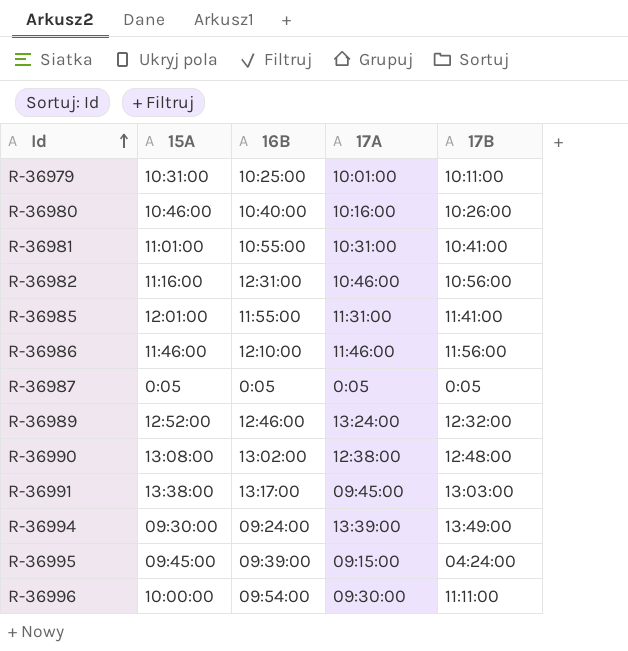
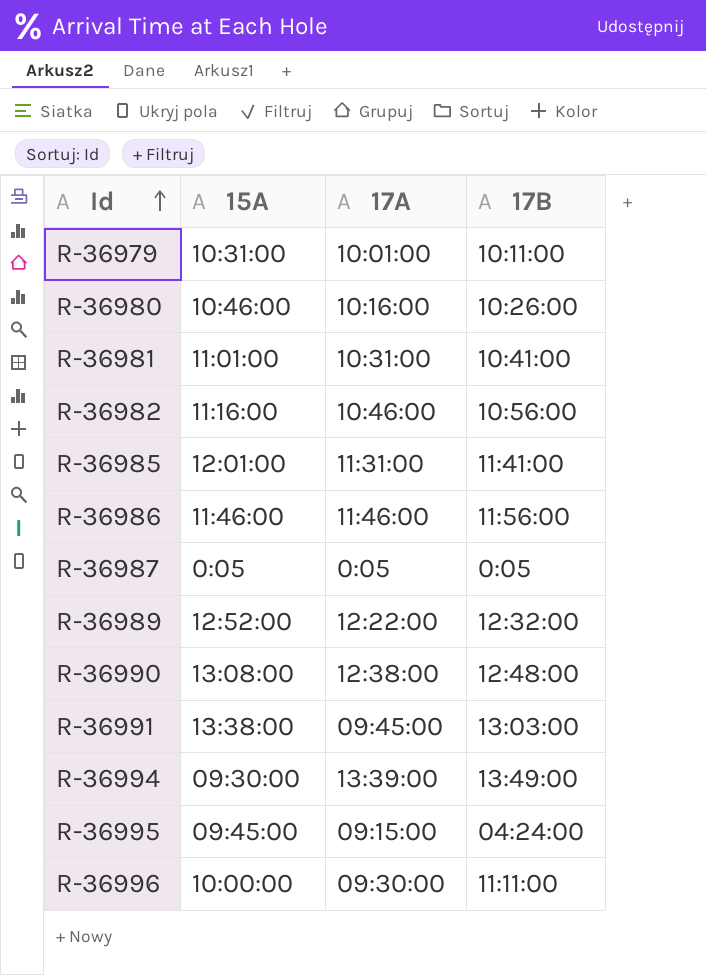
column 16B | position: 3 -> none
R-36989 | 17A: 13:24:00 -> 12:22:00

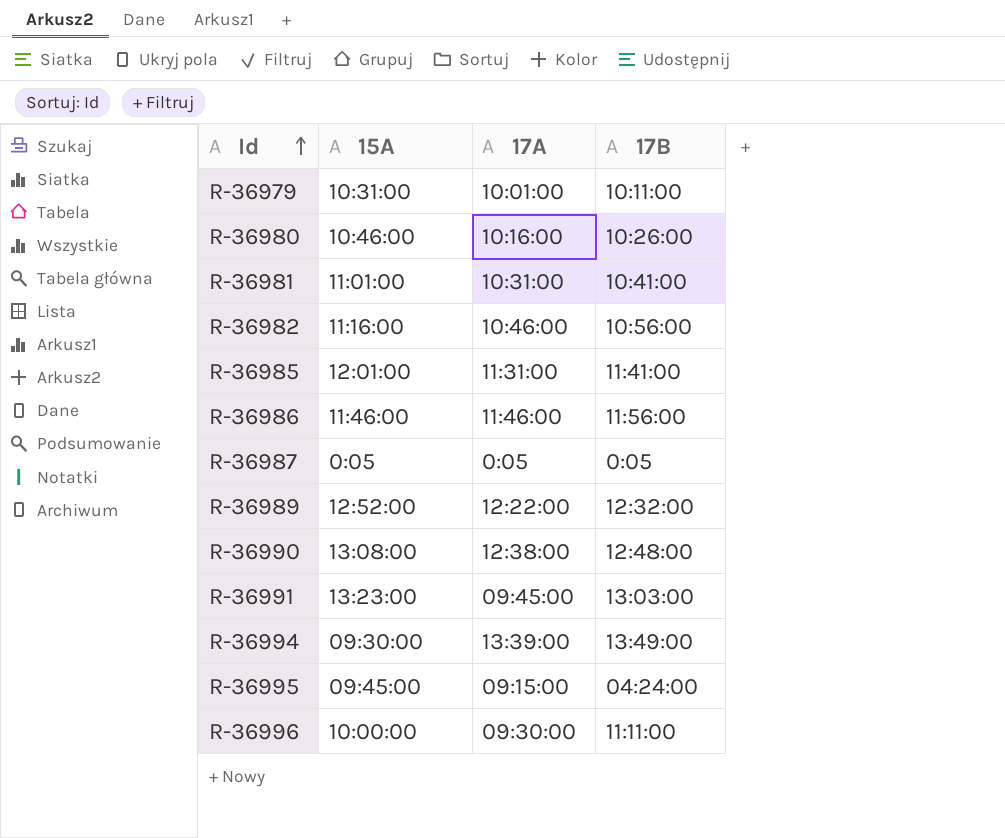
R-36991 | 15A: 13:38:00 -> 13:23:00

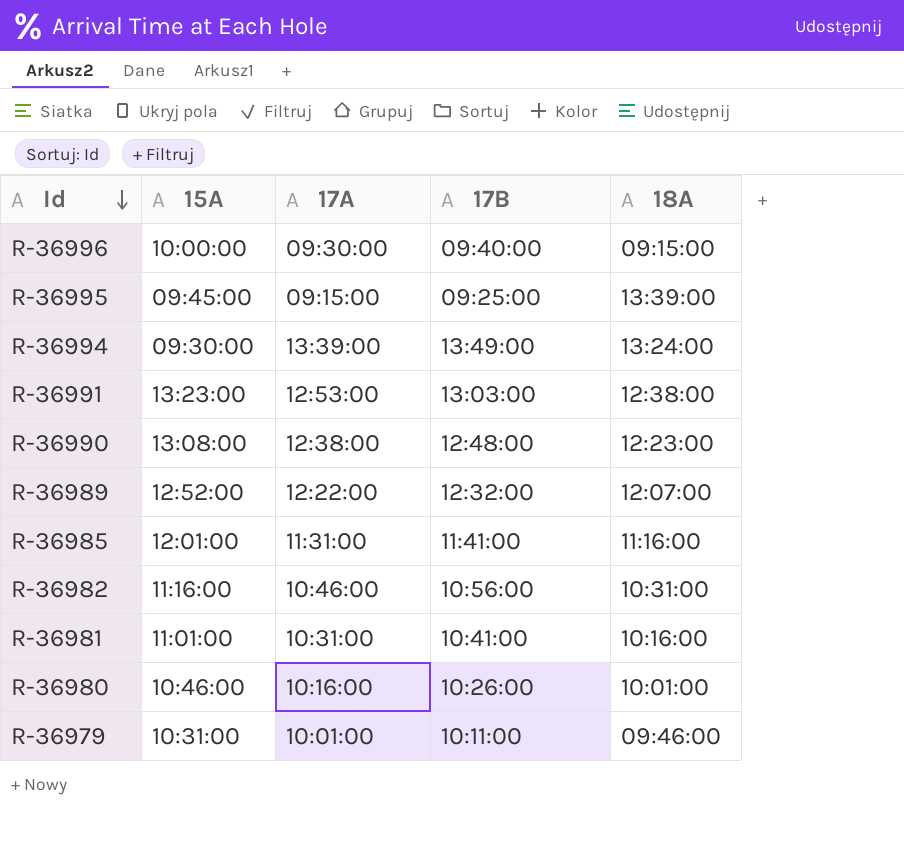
row order: Id ascending -> Id descending
column 18A | position: none -> 5
row R-36986: 11:46:00 | 11:46:00 | 11:56:00 -> none
row R-36987: 0:05 | 0:05 | 0:05 -> none
R-36996 | 17B: 11:11:00 -> 09:40:00
R-36995 | 17B: 04:24:00 -> 09:25:00
R-36991 | 17A: 09:45:00 -> 12:53:00

